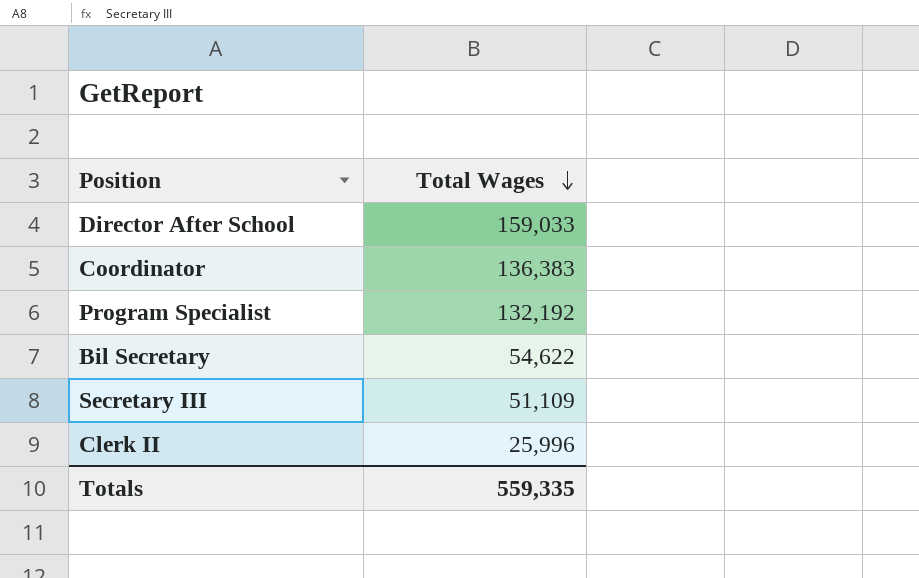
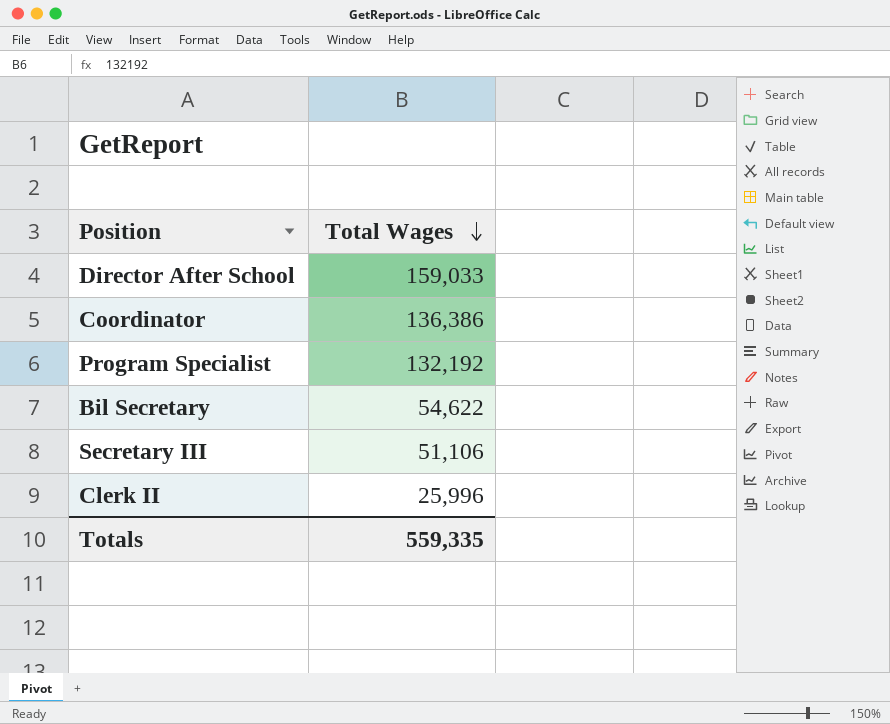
Coordinator | Total Wages: 136,383 -> 136,386
Secretary III | Total Wages: 51,109 -> 51,106

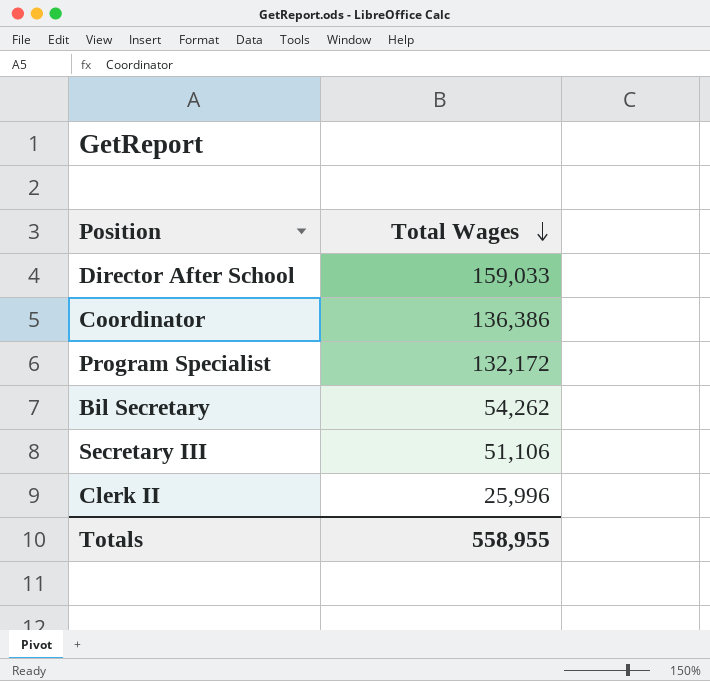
Program Specialist | Total Wages: 132,192 -> 132,172
Bil Secretary | Total Wages: 54,622 -> 54,262
Totals | Total Wages: 559,335 -> 558,955

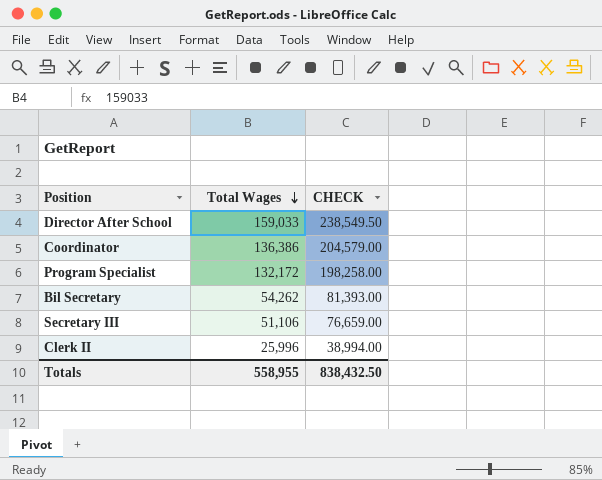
column CHECK | formula: none -> [Total Wages] * 1.5

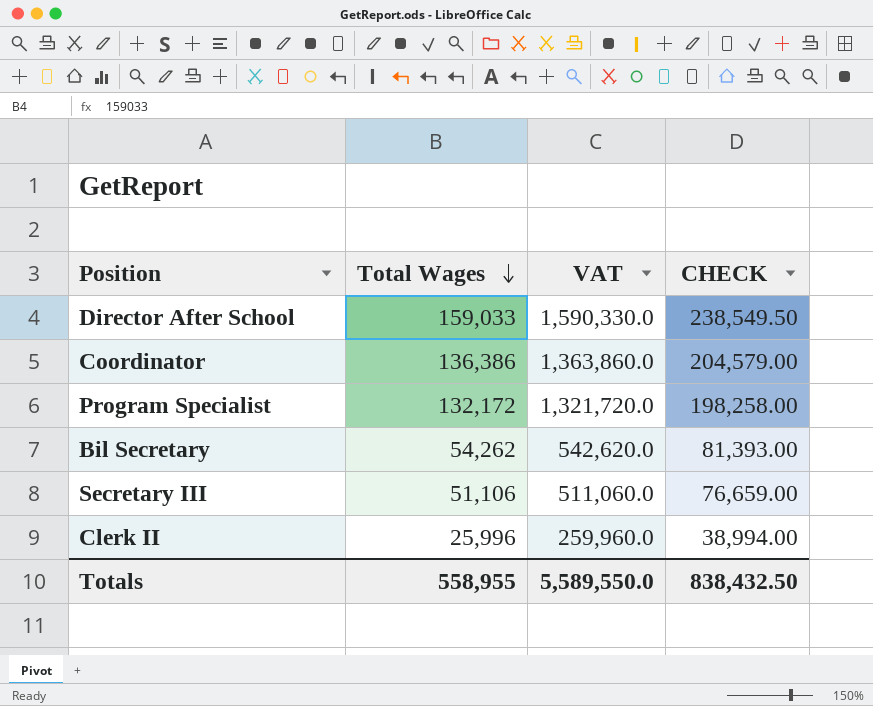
column VAT | formula: none -> [Total Wages] * 10

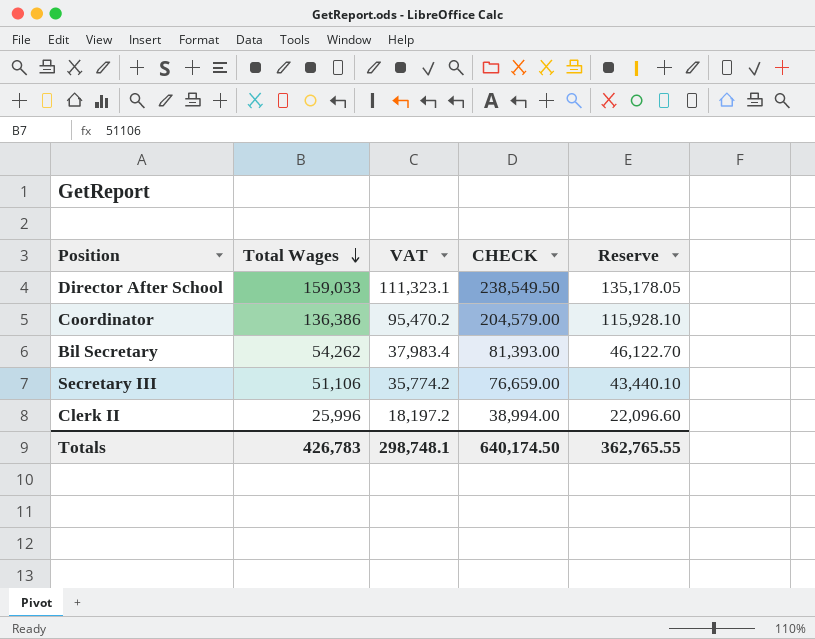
column VAT | formula: [Total Wages] * 10 -> [Total Wages] * 0.7
column Reserve | formula: none -> [Total Wages] * 0.85
row Program Specialist: 132,172 | 1,321,720.0 | 198,258.00 -> none
Totals | Total Wages: 558,955 -> 426,783
Totals | VAT: 5,589,550.0 -> 298,748.1
Totals | CHECK: 838,432.50 -> 640,174.50

